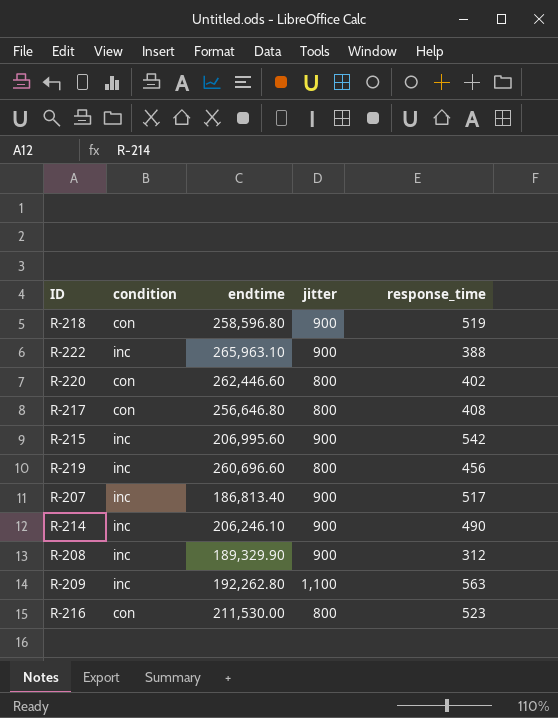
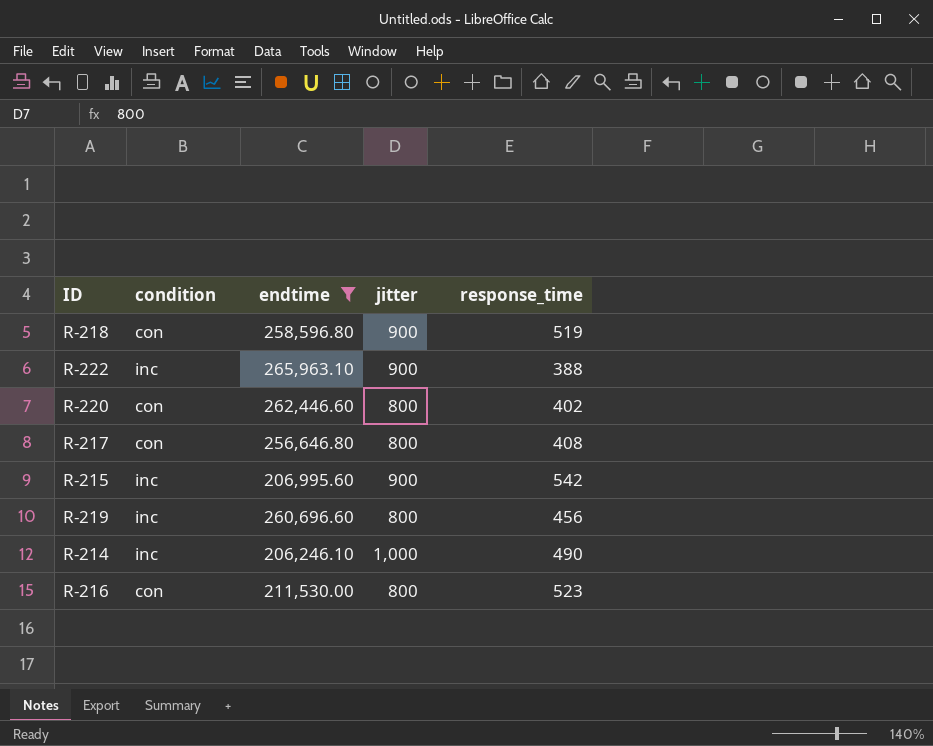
filter: none -> endtime >= 206,246.10
R-214 | jitter: 900 -> 1,000

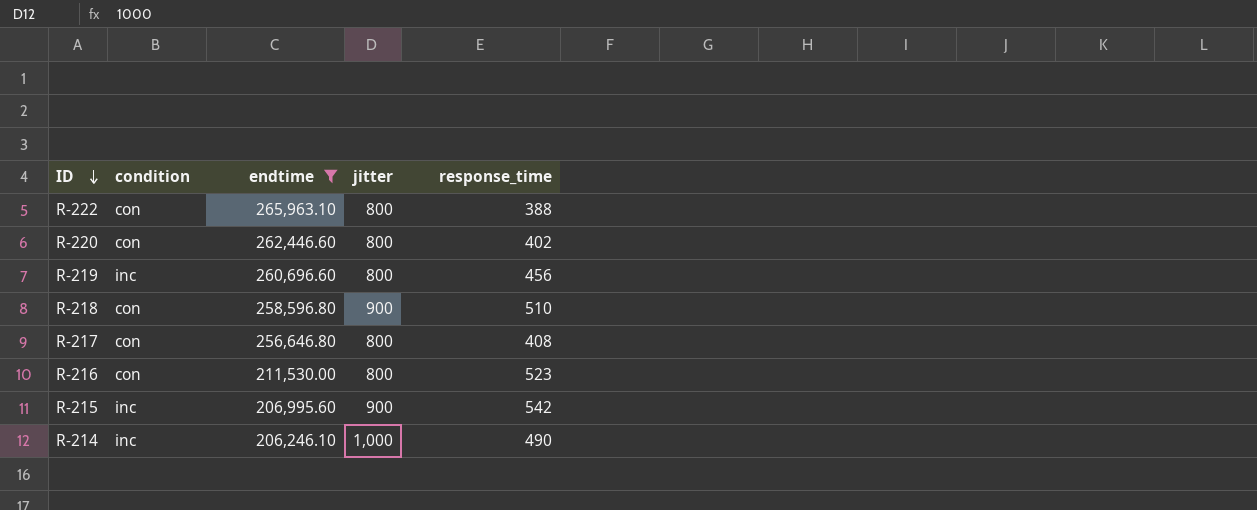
row order: none -> ID descending
R-222 | condition: inc -> con
R-222 | jitter: 900 -> 800
R-218 | response_time: 519 -> 510

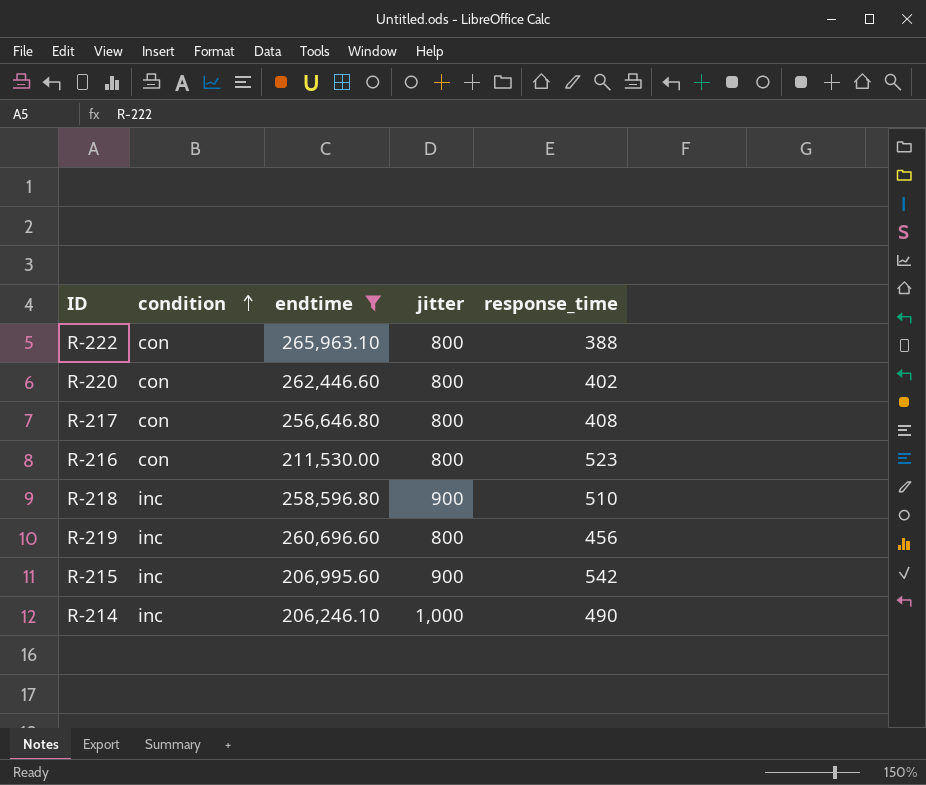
row order: ID descending -> condition ascending
R-218 | condition: con -> inc

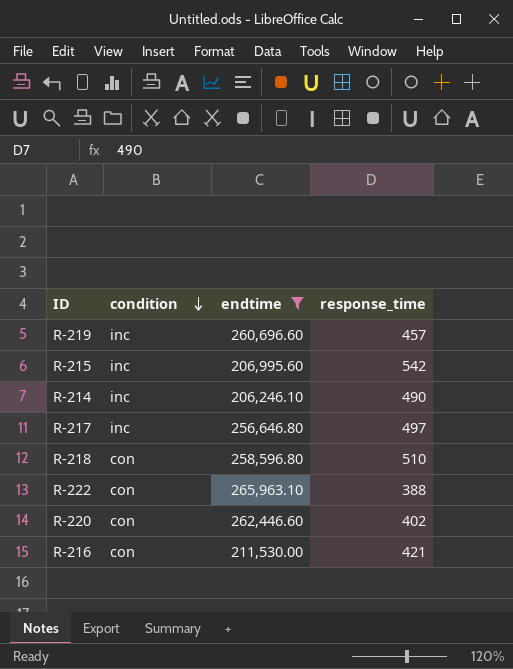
row order: condition ascending -> condition descending
column jitter | position: 4 -> none
R-219 | response_time: 456 -> 457
R-217 | condition: con -> inc
R-217 | response_time: 408 -> 497
R-218 | condition: inc -> con
R-216 | response_time: 523 -> 421

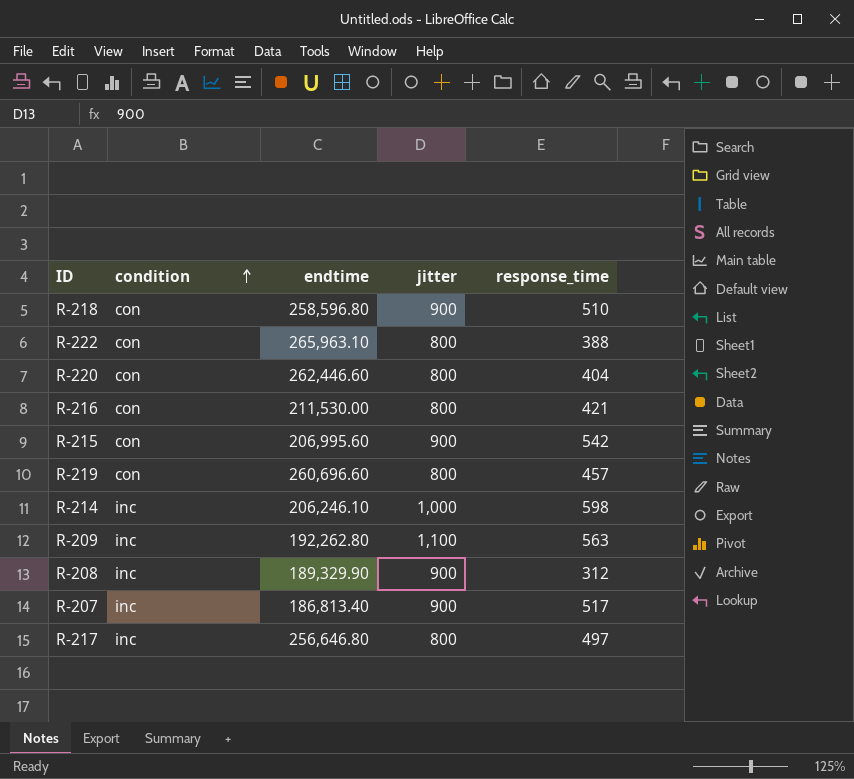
filter: endtime >= 206,246.10 -> none
row order: condition descending -> condition ascending
column jitter | position: none -> 4
R-220 | response_time: 402 -> 404
R-215 | condition: inc -> con
R-219 | condition: inc -> con
R-214 | response_time: 490 -> 598

